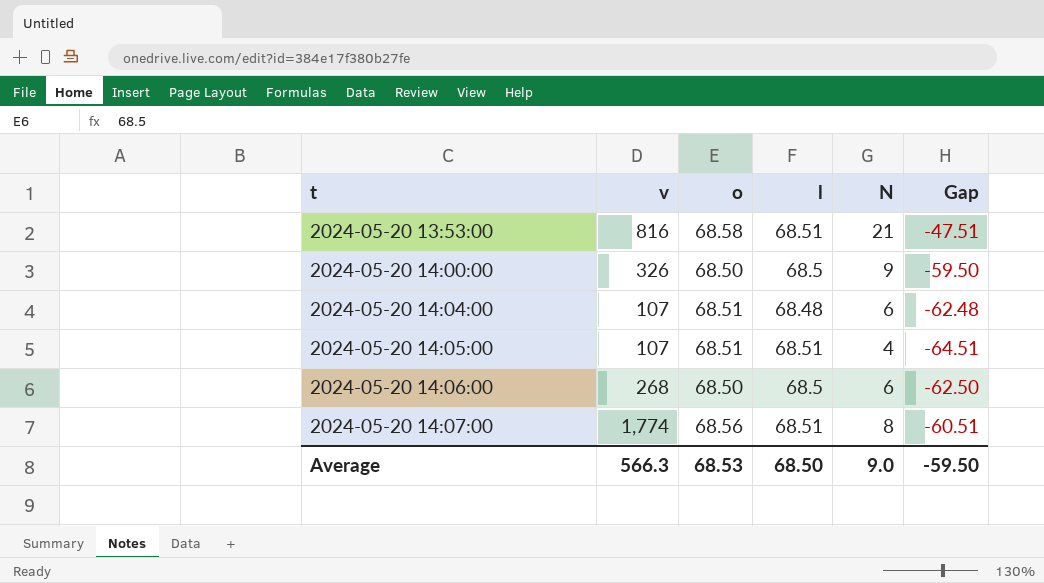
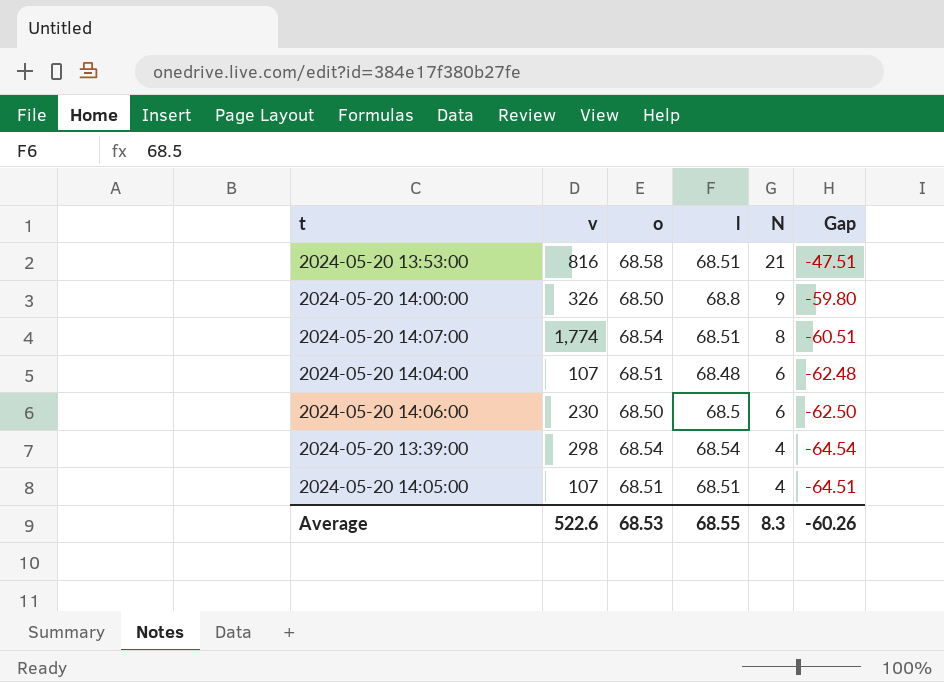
row order: t ascending -> N descending
2024-05-20 14:00:00 | l: 68.5 -> 68.8
2024-05-20 14:00:00 | Gap: -59.50 -> -59.80
2024-05-20 14:07:00 | o: 68.56 -> 68.54
2024-05-20 14:06:00 | v: 268 -> 230
row 2024-05-20 13:39:00: none -> 298 | 68.54 | 68.54 | 4 | -64.54
Average | v: 566.3 -> 522.6
Average | l: 68.50 -> 68.55
Average | N: 9.0 -> 8.3
Average | Gap: -59.50 -> -60.26

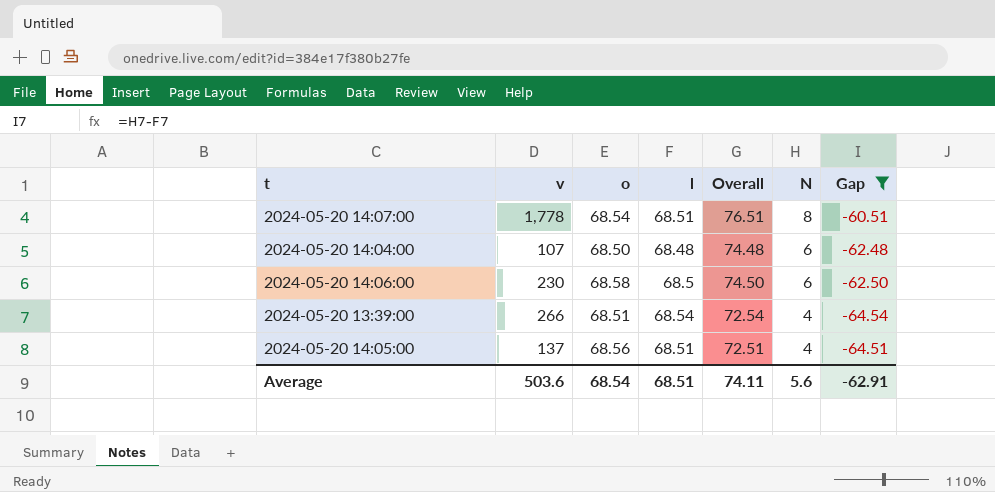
filter: none -> Gap <= -60.51
column Overall | formula: none -> [l] + [N]
2024-05-20 14:07:00 | v: 1,774 -> 1,778
2024-05-20 14:04:00 | o: 68.51 -> 68.50
2024-05-20 14:06:00 | o: 68.50 -> 68.58
2024-05-20 13:39:00 | v: 298 -> 266
2024-05-20 13:39:00 | o: 68.54 -> 68.51
2024-05-20 14:05:00 | v: 107 -> 137
2024-05-20 14:05:00 | o: 68.51 -> 68.56
Average | v: 522.6 -> 503.6
Average | o: 68.53 -> 68.54
Average | l: 68.55 -> 68.51
Average | N: 8.3 -> 5.6
Average | Gap: -60.26 -> -62.91

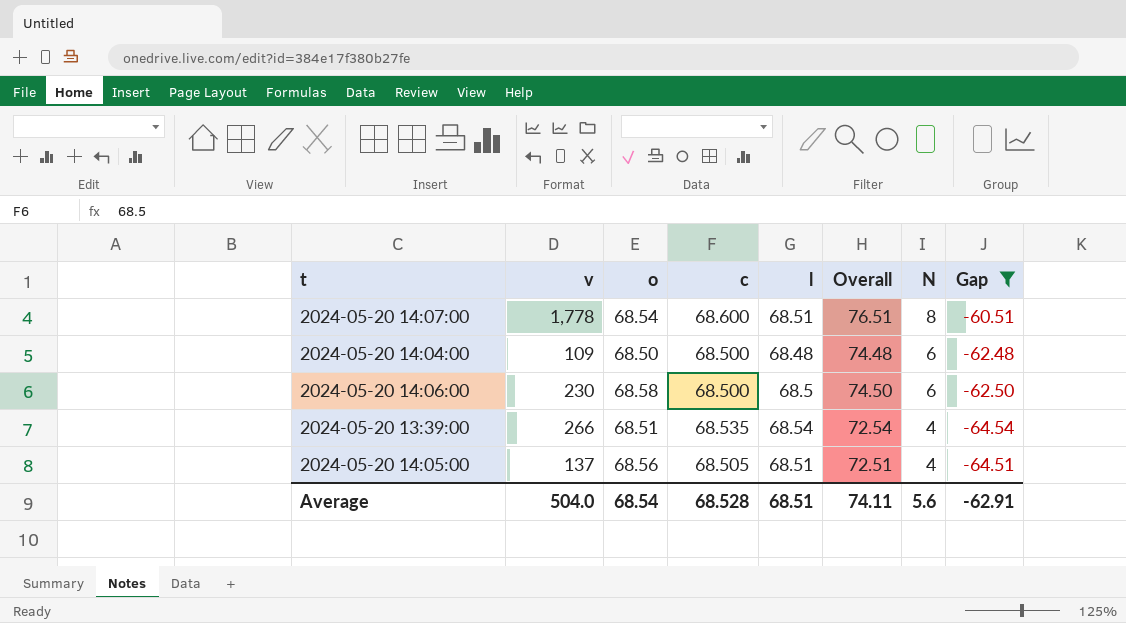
column c | position: none -> 4
2024-05-20 14:04:00 | v: 107 -> 109
Average | v: 503.6 -> 504.0

